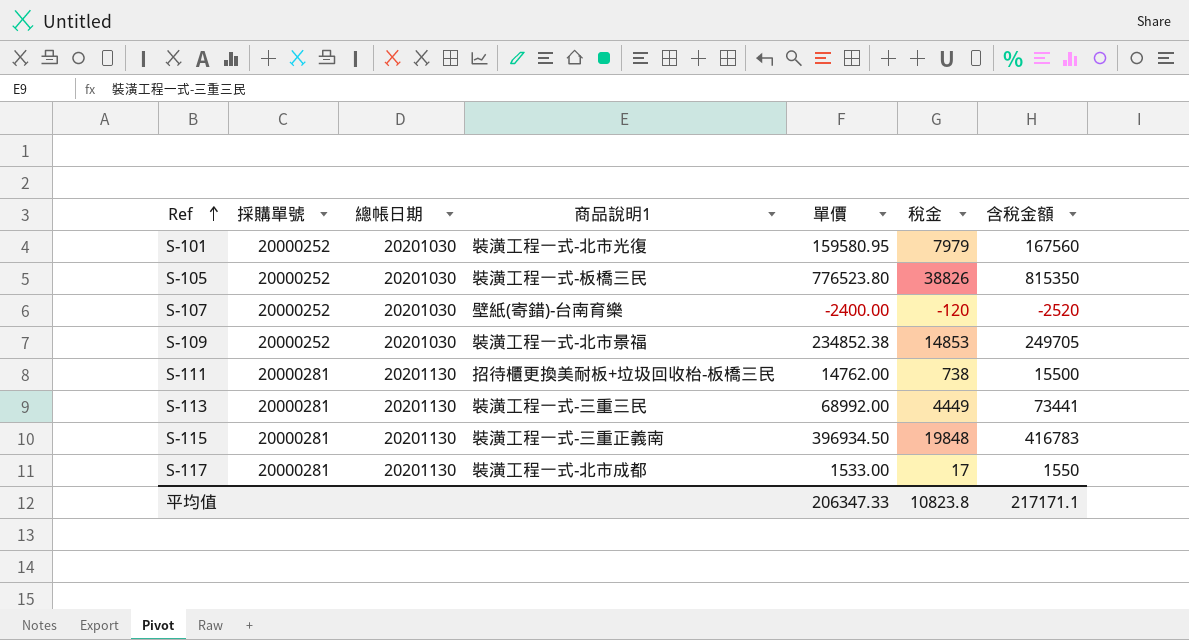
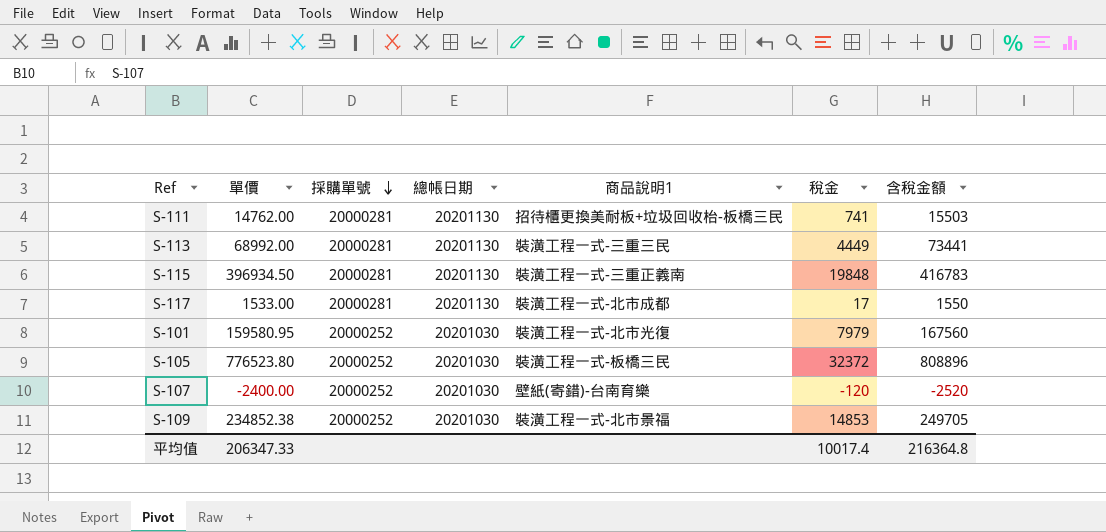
row order: Ref ascending -> 採購單號 descending
column 單價 | position: 5 -> 2
S-111 | 稅金: 738 -> 741
S-111 | 含稅金額: 15500 -> 15503
S-105 | 稅金: 38826 -> 32372
S-105 | 含稅金額: 815350 -> 808896
平均值 | 稅金: 10823.8 -> 10017.4
平均值 | 含稅金額: 217171.1 -> 216364.8

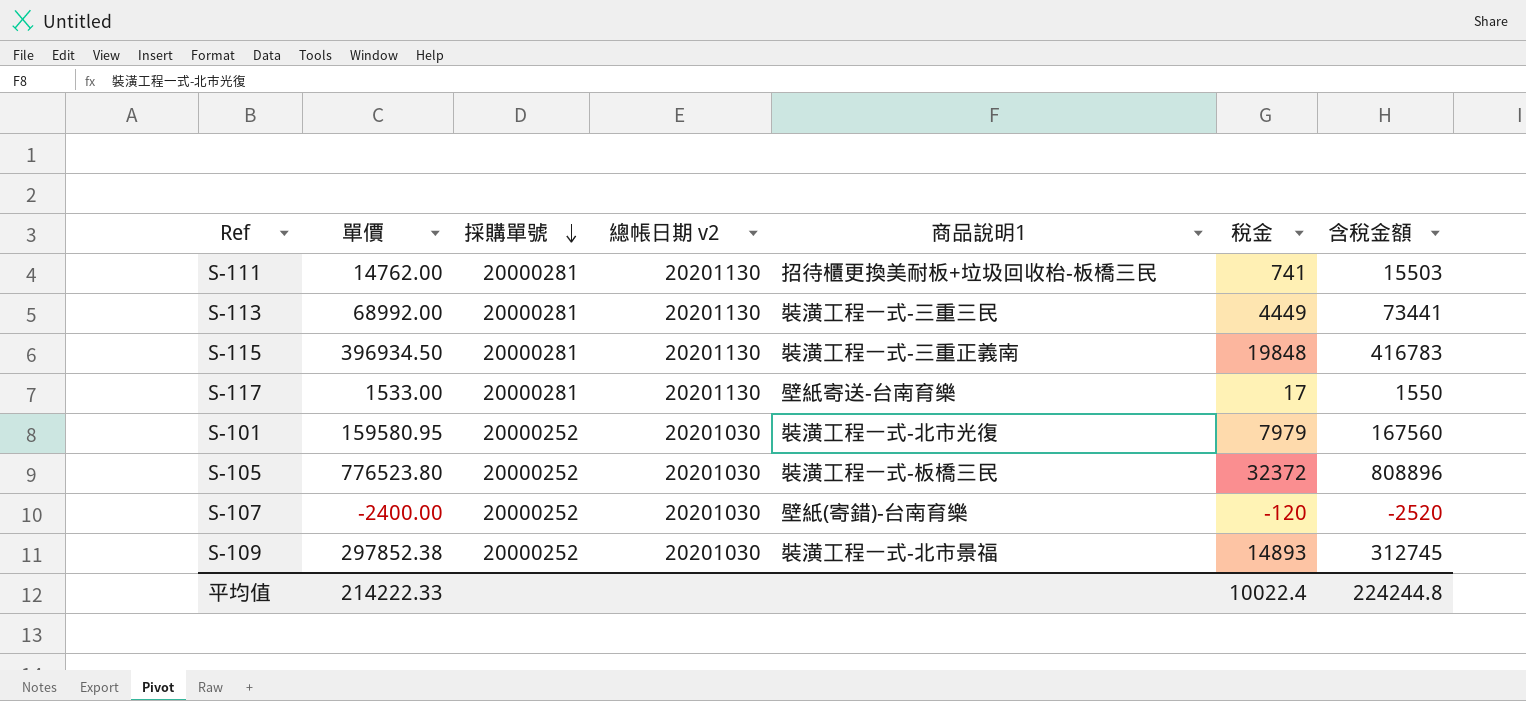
column name: 總帳日期 -> 總帳日期 v2
S-117 | 商品說明1: 裝潢工程一式-北市成都 -> 壁紙寄送-台南育樂
S-109 | 單價: 234852.38 -> 297852.38
S-109 | 稅金: 14853 -> 14893
S-109 | 含稅金額: 249705 -> 312745
平均值 | 單價: 206347.33 -> 214222.33
平均值 | 稅金: 10017.4 -> 10022.4
平均值 | 含稅金額: 216364.8 -> 224244.8

